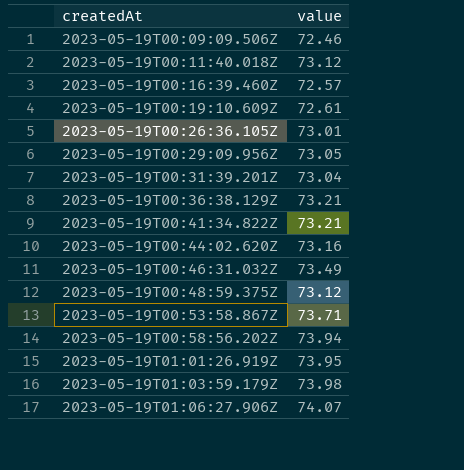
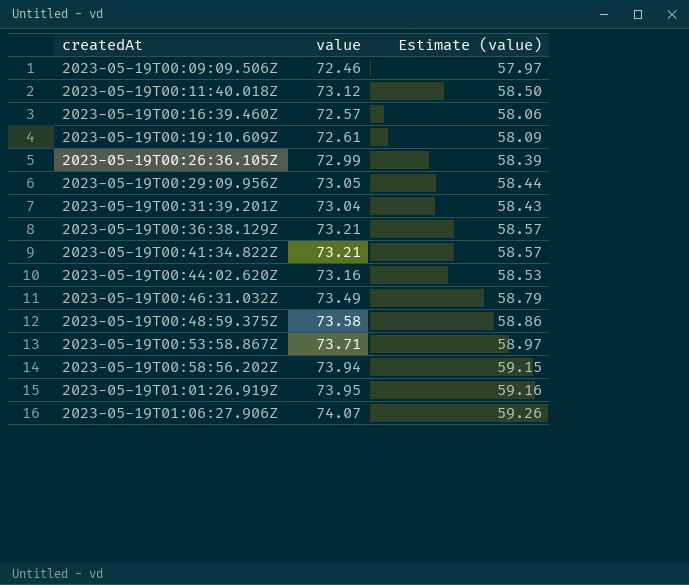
column Estimate (value) | formula: none -> [value] * 0.8
row 2023-05-19T01:03:59.179Z: 73.98 -> none
2023-05-19T00:26:36.105Z | value: 73.01 -> 72.99
2023-05-19T00:48:59.375Z | value: 73.12 -> 73.58

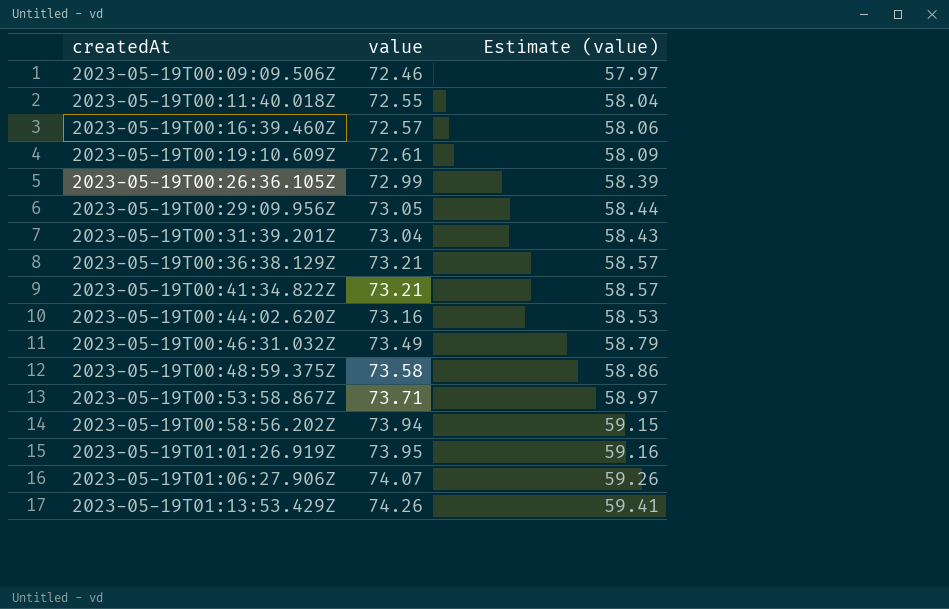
2023-05-19T00:11:40.018Z | value: 73.12 -> 72.55
2023-05-19T00:11:40.018Z | Estimate (value): 58.50 -> 58.04
row 2023-05-19T01:13:53.429Z: none -> 74.26 | 59.41

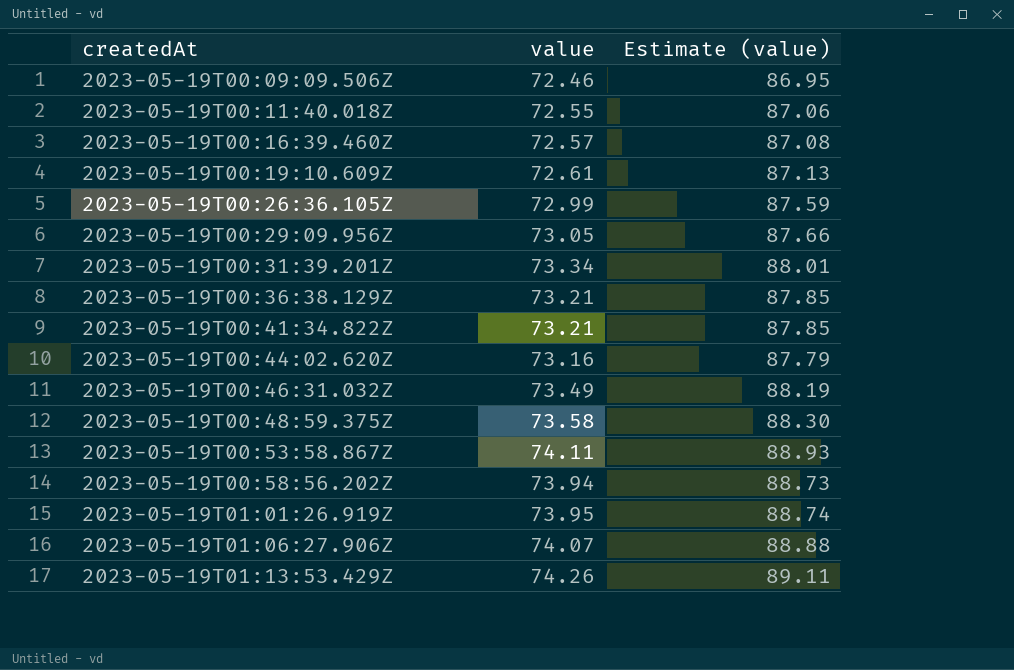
column Estimate (value) | formula: [value] * 0.8 -> [value] * 1.2
2023-05-19T00:31:39.201Z | value: 73.04 -> 73.34
2023-05-19T00:53:58.867Z | value: 73.71 -> 74.11

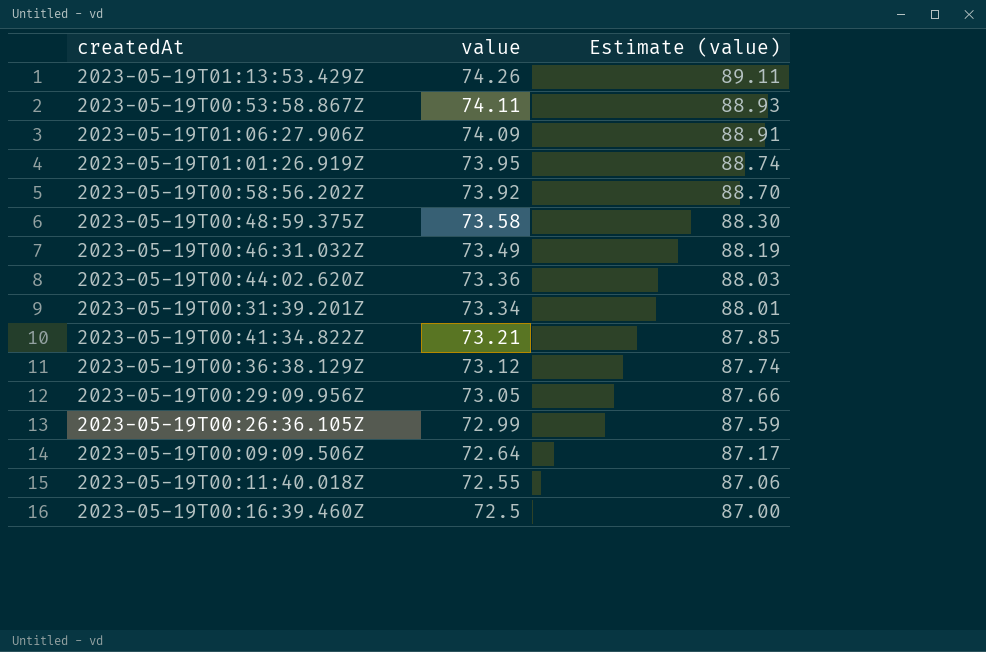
row order: createdAt ascending -> value descending
row 2023-05-19T00:19:10.609Z: 72.61 | 87.13 -> none
2023-05-19T01:06:27.906Z | value: 74.07 -> 74.09
2023-05-19T01:06:27.906Z | Estimate (value): 88.88 -> 88.91
2023-05-19T00:58:56.202Z | value: 73.94 -> 73.92
2023-05-19T00:58:56.202Z | Estimate (value): 88.73 -> 88.70
2023-05-19T00:44:02.620Z | value: 73.16 -> 73.36
2023-05-19T00:44:02.620Z | Estimate (value): 87.79 -> 88.03
2023-05-19T00:36:38.129Z | value: 73.21 -> 73.12
2023-05-19T00:36:38.129Z | Estimate (value): 87.85 -> 87.74
2023-05-19T00:09:09.506Z | value: 72.46 -> 72.64
2023-05-19T00:09:09.506Z | Estimate (value): 86.95 -> 87.17
2023-05-19T00:16:39.460Z | value: 72.57 -> 72.5
2023-05-19T00:16:39.460Z | Estimate (value): 87.08 -> 87.00

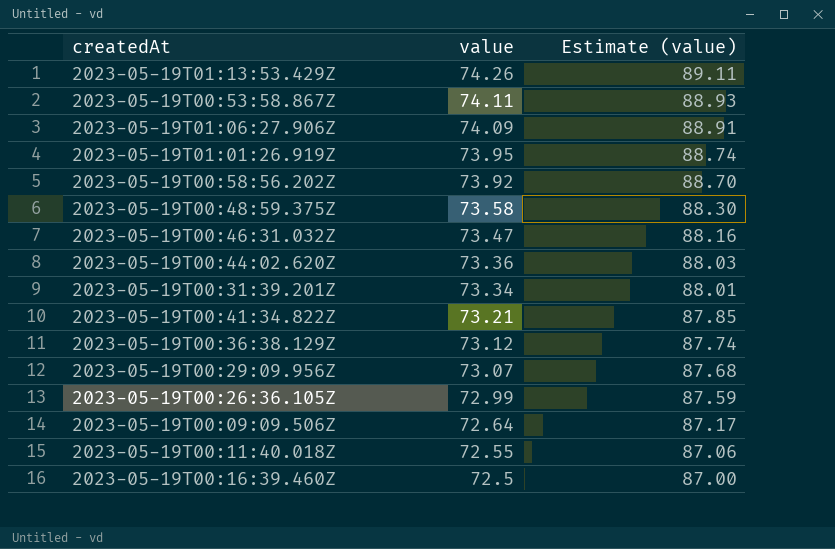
2023-05-19T00:46:31.032Z | value: 73.49 -> 73.47
2023-05-19T00:46:31.032Z | Estimate (value): 88.19 -> 88.16
2023-05-19T00:29:09.956Z | value: 73.05 -> 73.07
2023-05-19T00:29:09.956Z | Estimate (value): 87.66 -> 87.68

